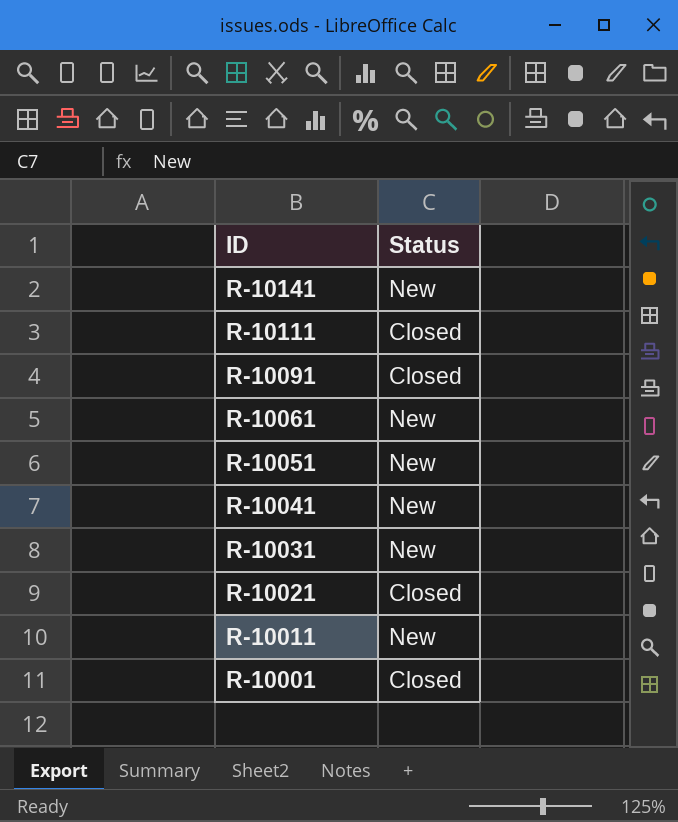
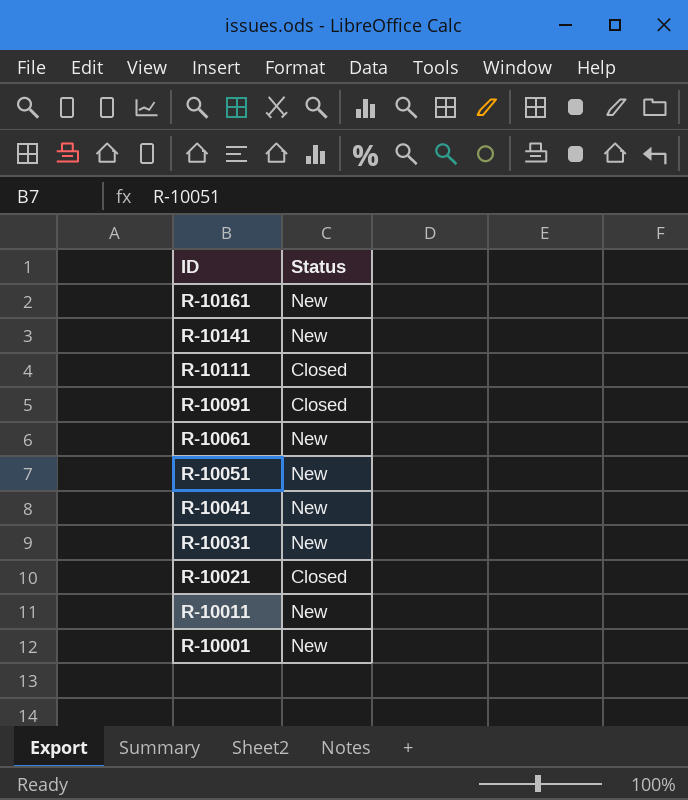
row R-10161: none -> New
R-10001 | Status: Closed -> New

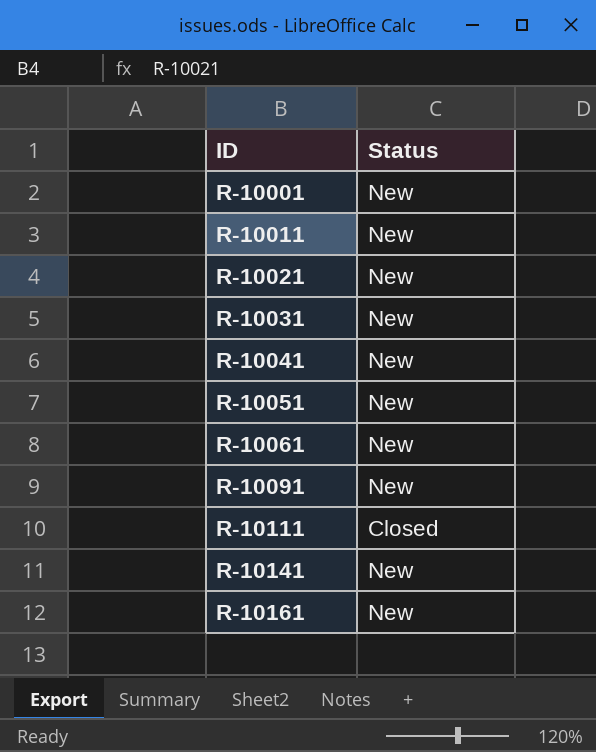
row order: ID descending -> ID ascending
R-10021 | Status: Closed -> New
R-10091 | Status: Closed -> New

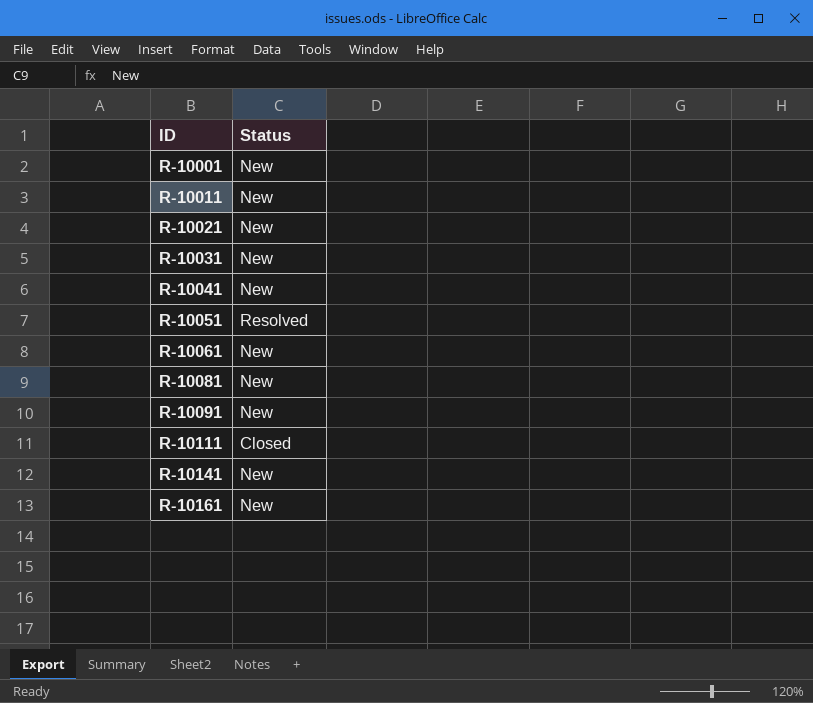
R-10051 | Status: New -> Resolved
row R-10081: none -> New

